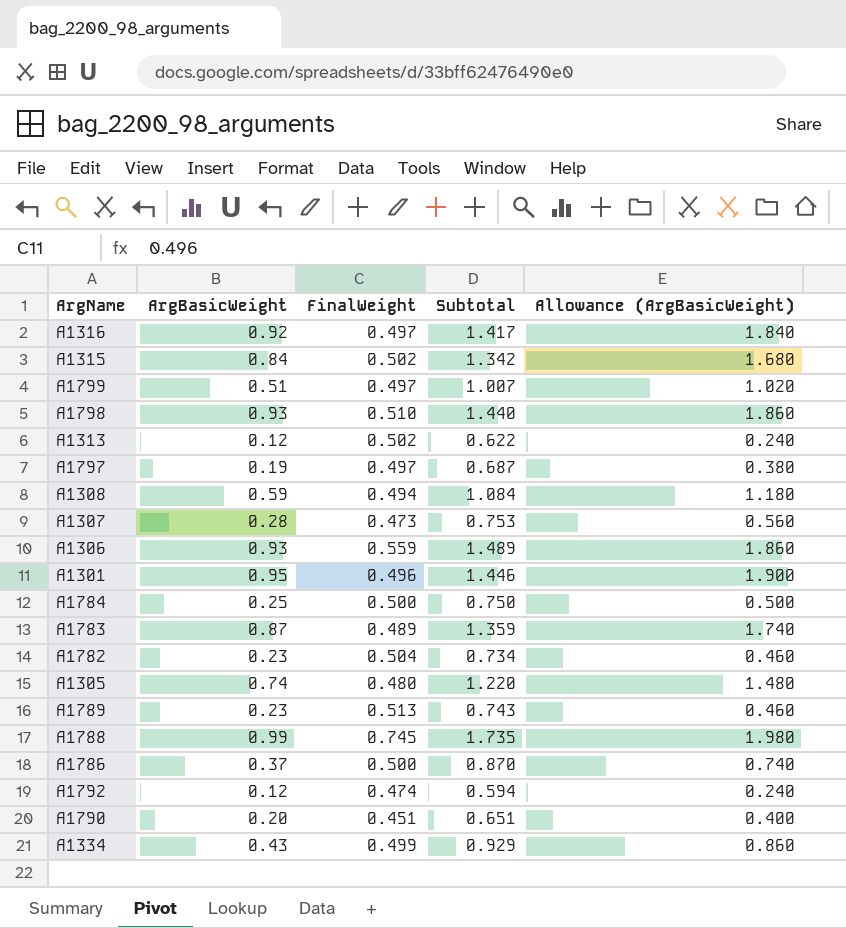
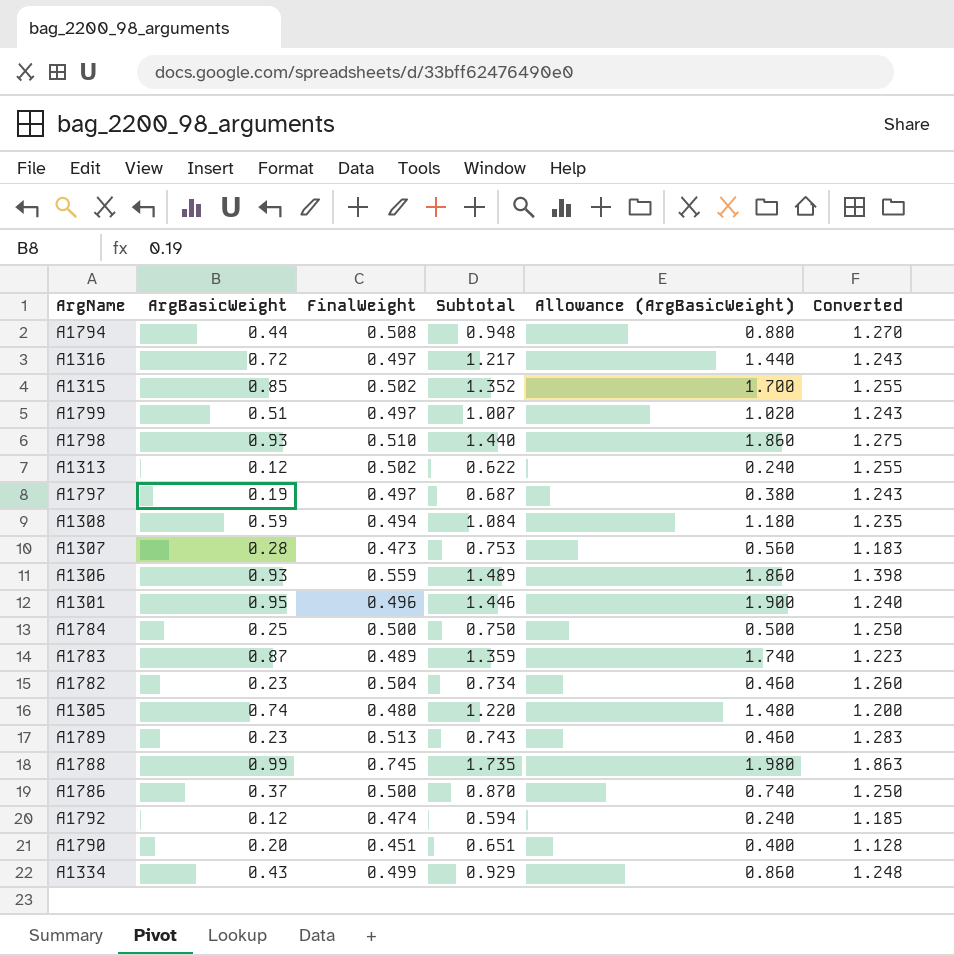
column Converted | formula: none -> [FinalWeight] * 2.5
row A1794: none -> 0.44 | 0.508 | 0.948 | 0.880 | 1.270
A1316 | ArgBasicWeight: 0.92 -> 0.72
A1316 | Subtotal: 1.417 -> 1.217
A1316 | Allowance (ArgBasicWeight): 1.840 -> 1.440
A1315 | ArgBasicWeight: 0.84 -> 0.85
A1315 | Subtotal: 1.342 -> 1.352
A1315 | Allowance (ArgBasicWeight): 1.680 -> 1.700

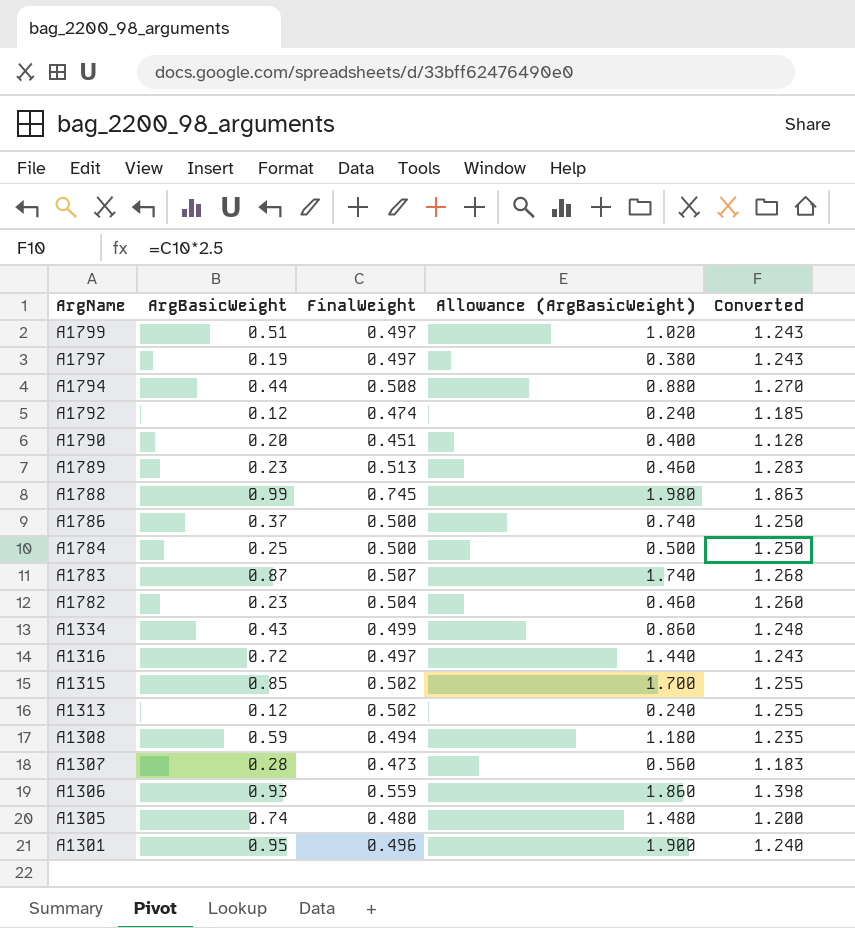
row order: none -> ArgName descending
column Subtotal | formula: [ArgBasicWeight] + [FinalWeight] -> none
row A1798: 0.93 | 0.510 | 1.440 | 1.860 | 1.275 -> none
A1783 | FinalWeight: 0.489 -> 0.507
A1783 | Converted: 1.223 -> 1.268

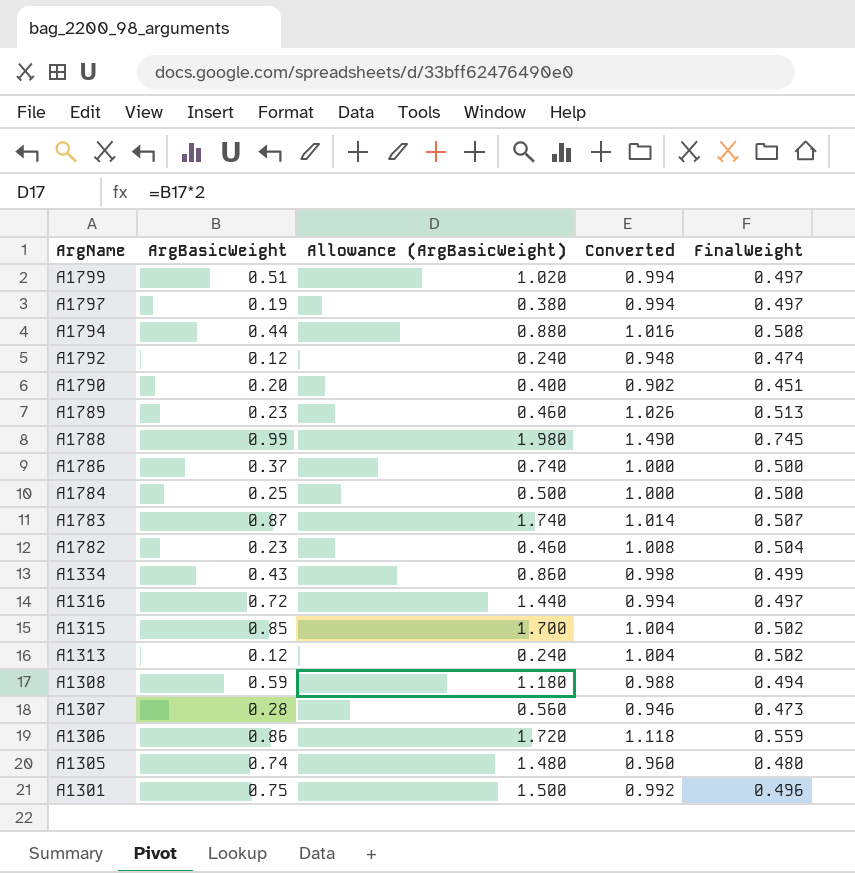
column Converted | formula: [FinalWeight] * 2.5 -> [FinalWeight] * 2
column FinalWeight | position: 3 -> 5
A1306 | ArgBasicWeight: 0.93 -> 0.86
A1306 | Allowance (ArgBasicWeight): 1.860 -> 1.720
A1301 | ArgBasicWeight: 0.95 -> 0.75
A1301 | Allowance (ArgBasicWeight): 1.900 -> 1.500

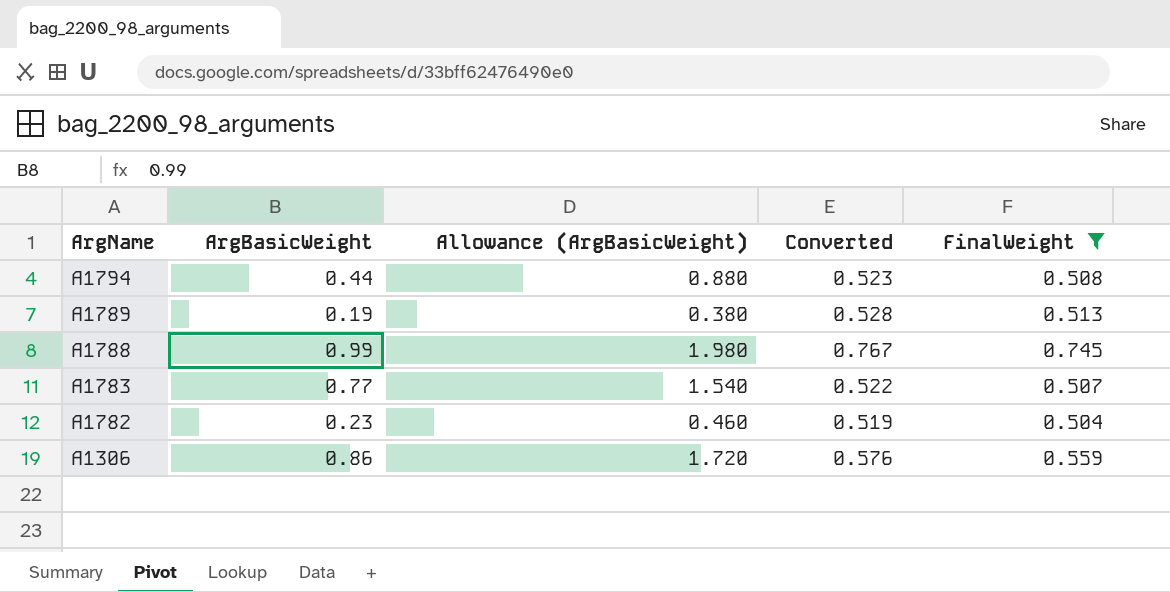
filter: none -> FinalWeight >= 0.504
column Converted | formula: [FinalWeight] * 2 -> [FinalWeight] * 1.03
A1789 | ArgBasicWeight: 0.23 -> 0.19
A1789 | Allowance (ArgBasicWeight): 0.460 -> 0.380
A1783 | ArgBasicWeight: 0.87 -> 0.77
A1783 | Allowance (ArgBasicWeight): 1.740 -> 1.540

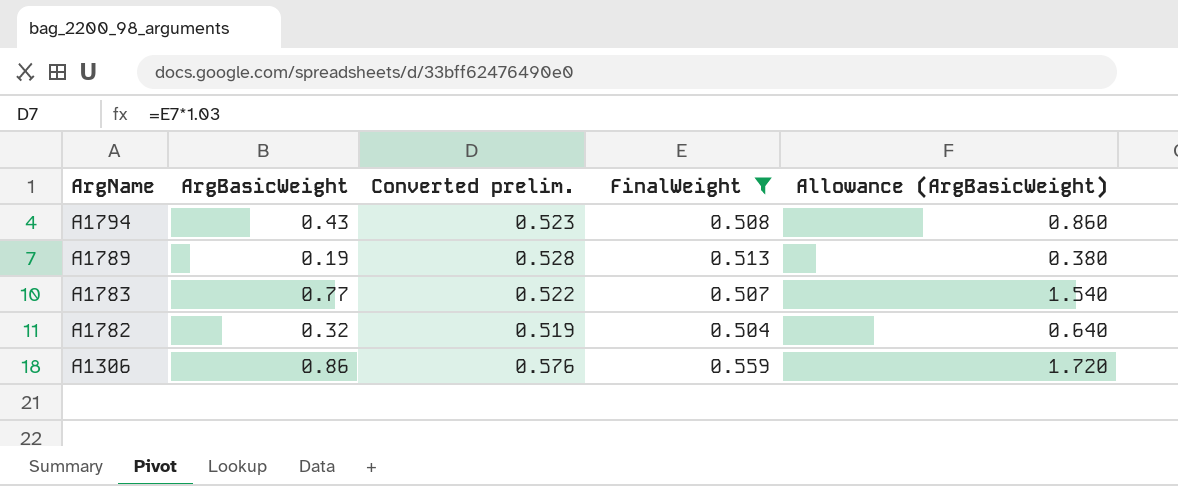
column name: Converted -> Converted prelim.
column Allowance (ArgBasicWeight) | position: 3 -> 5
row A1788: 0.99 | 1.980 | 0.767 | 0.745 -> none
A1794 | ArgBasicWeight: 0.44 -> 0.43
A1794 | Allowance (ArgBasicWeight): 0.880 -> 0.860
A1782 | ArgBasicWeight: 0.23 -> 0.32
A1782 | Allowance (ArgBasicWeight): 0.460 -> 0.640

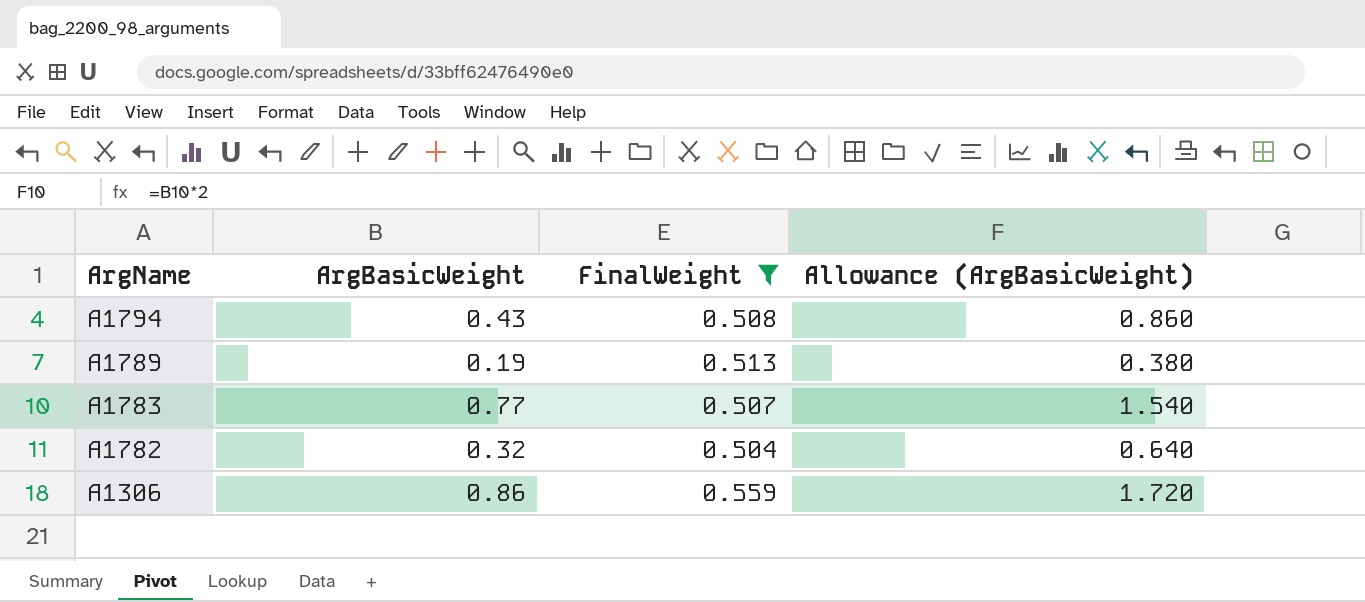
column Converted prelim. | formula: [FinalWeight] * 1.03 -> none

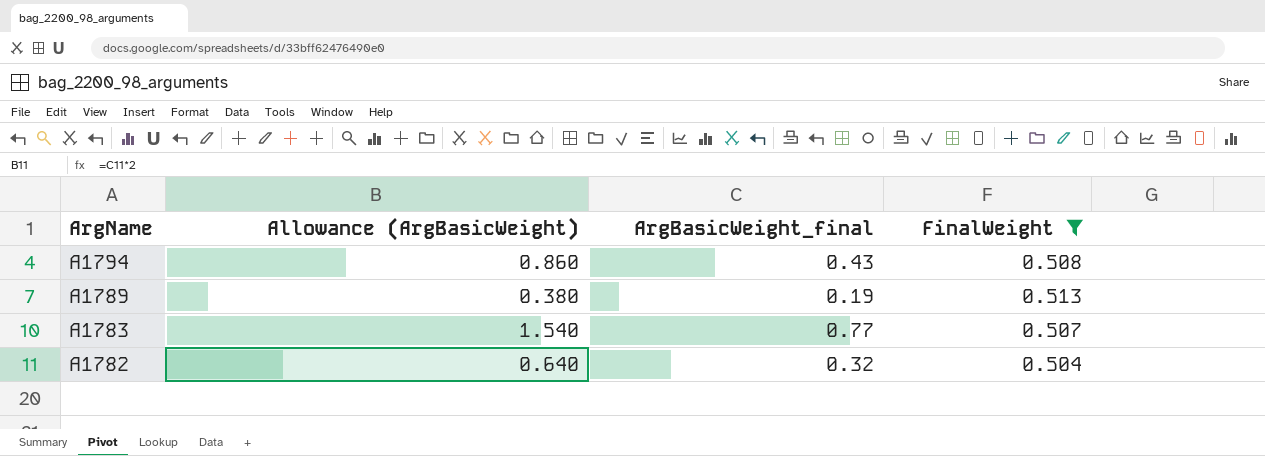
column Allowance (ArgBasicWeight) | position: 4 -> 2
column name: ArgBasicWeight -> ArgBasicWeight_final
row A1306: 0.86 | 0.559 | 1.720 -> none

